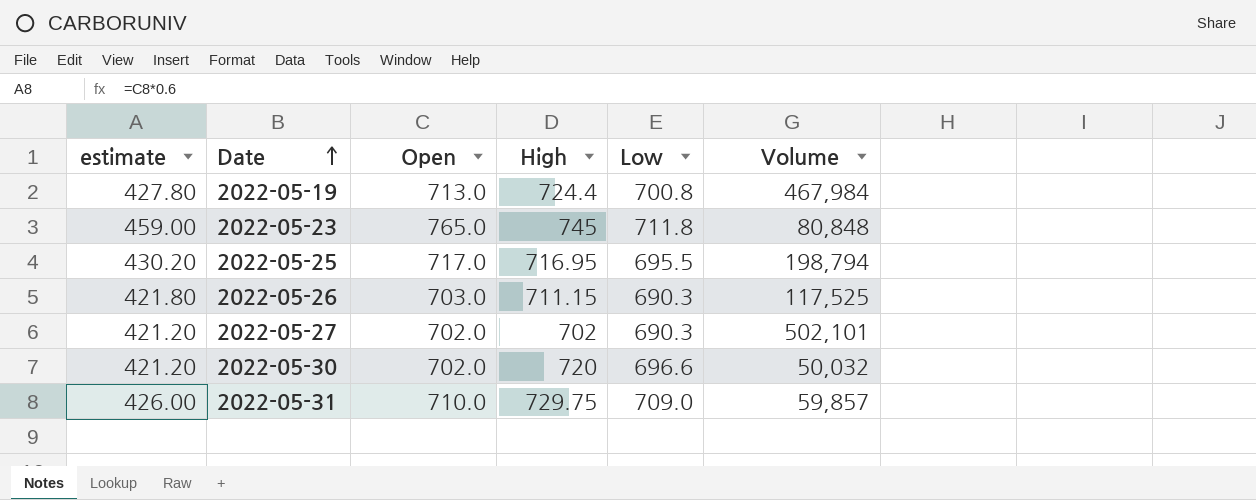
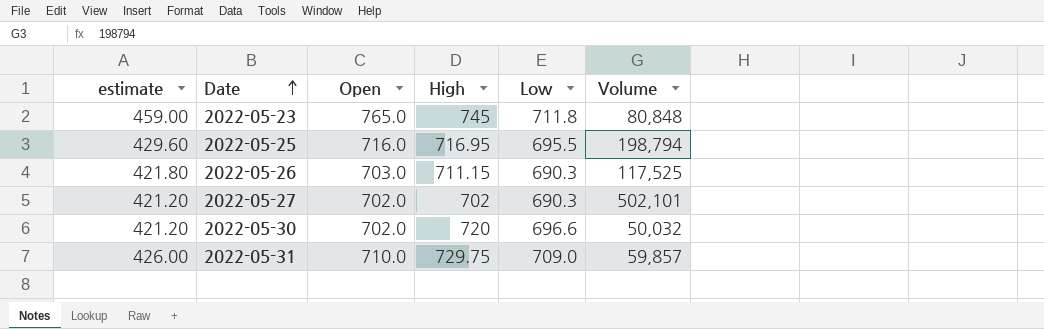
row 2022-05-19: 427.80 | 713.0 | 724.4 | 700.8 | 467,984 -> none
2022-05-25 | estimate: 430.20 -> 429.60
2022-05-25 | Open: 717.0 -> 716.0

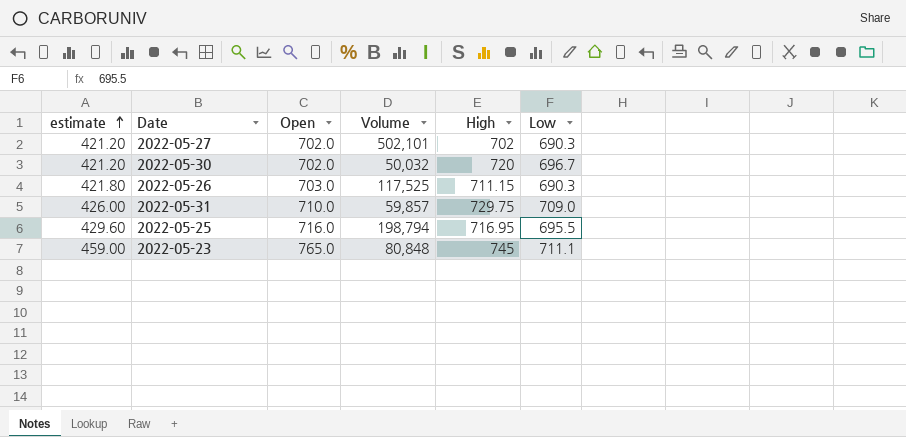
row order: Date ascending -> estimate ascending
column Volume | position: 6 -> 4
2022-05-30 | Low: 696.6 -> 696.7
2022-05-23 | Low: 711.8 -> 711.1

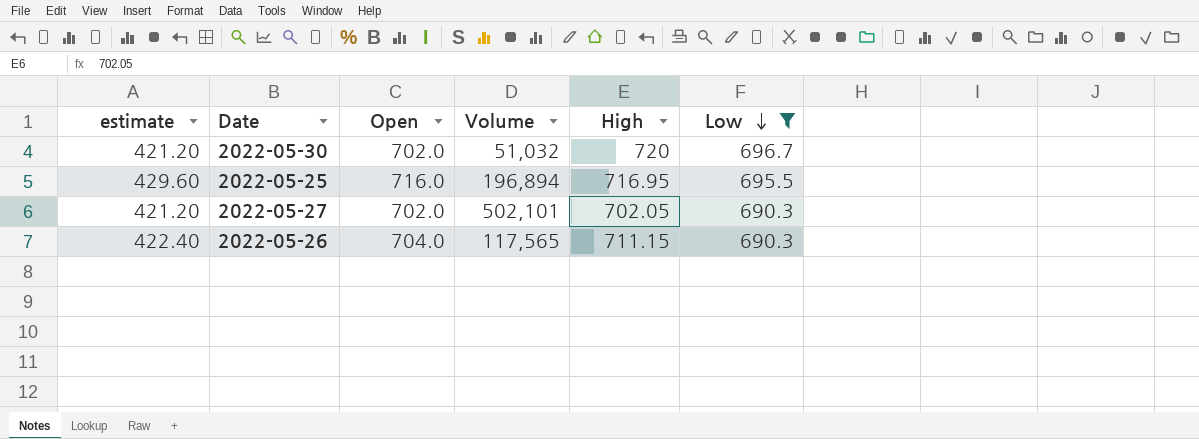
filter: none -> Low <= 696.7
row order: estimate ascending -> Low descending
2022-05-30 | Volume: 50,032 -> 51,032
2022-05-25 | Volume: 198,794 -> 196,894
2022-05-27 | High: 702 -> 702.05
2022-05-26 | estimate: 421.80 -> 422.40
2022-05-26 | Open: 703.0 -> 704.0
2022-05-26 | Volume: 117,525 -> 117,565

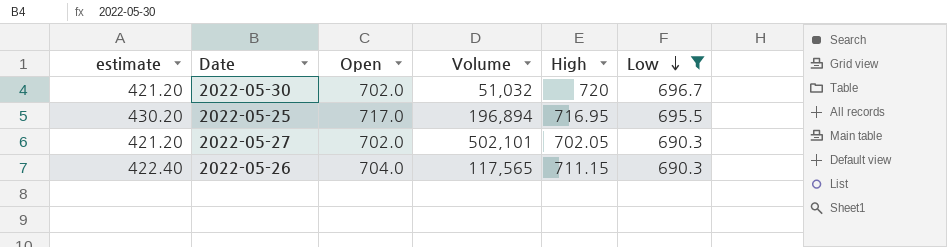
2022-05-25 | estimate: 429.60 -> 430.20
2022-05-25 | Open: 716.0 -> 717.0

